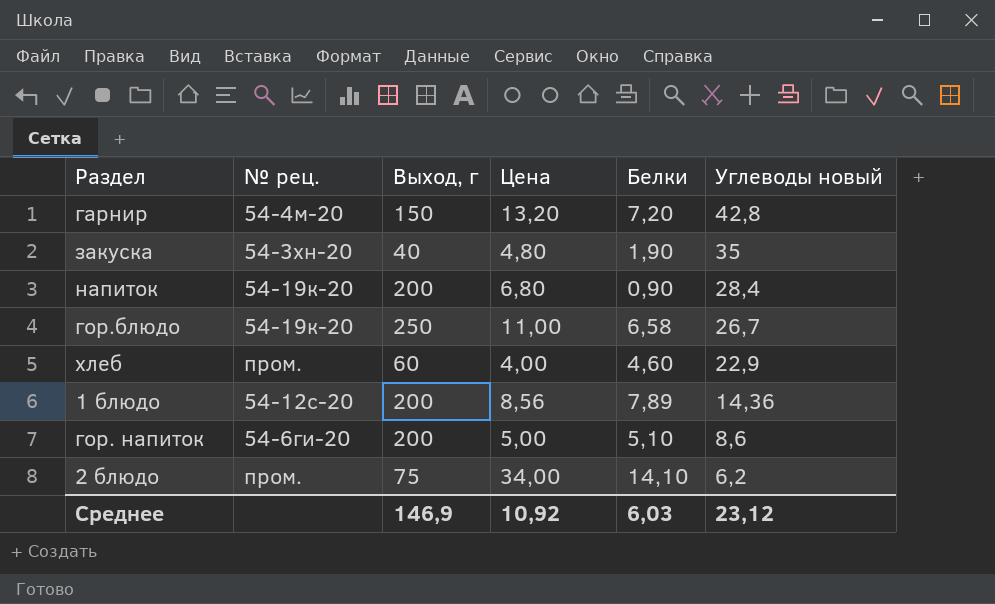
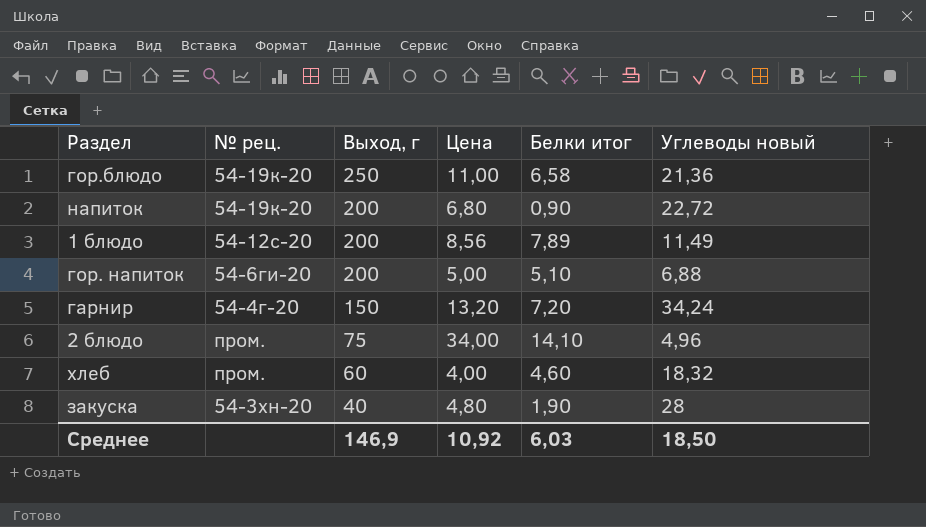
row order: Углеводы новый descending -> Выход, г descending
column name: Белки -> Белки итог
гор.блюдо | Углеводы новый: 26,7 -> 21,36
напиток | Углеводы новый: 28,4 -> 22,72
1 блюдо | Углеводы новый: 14,36 -> 11,49
гор. напиток | Углеводы новый: 8,6 -> 6,88
гарнир | № рец.: 54-4м-20 -> 54-4г-20
гарнир | Углеводы новый: 42,8 -> 34,24
2 блюдо | Углеводы новый: 6,2 -> 4,96
хлеб | Углеводы новый: 22,9 -> 18,32
закуска | Углеводы новый: 35 -> 28
Среднее | Углеводы новый: 23,12 -> 18,50

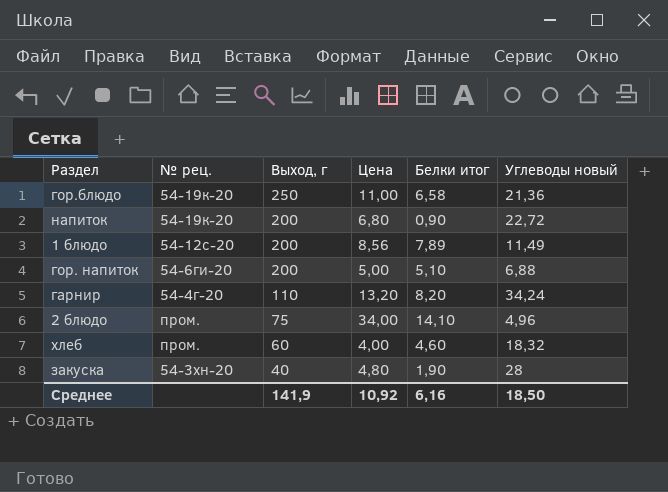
гарнир | Выход, г: 150 -> 110
гарнир | Белки итог: 7,20 -> 8,20
Среднее | Выход, г: 146,9 -> 141,9
Среднее | Белки итог: 6,03 -> 6,16

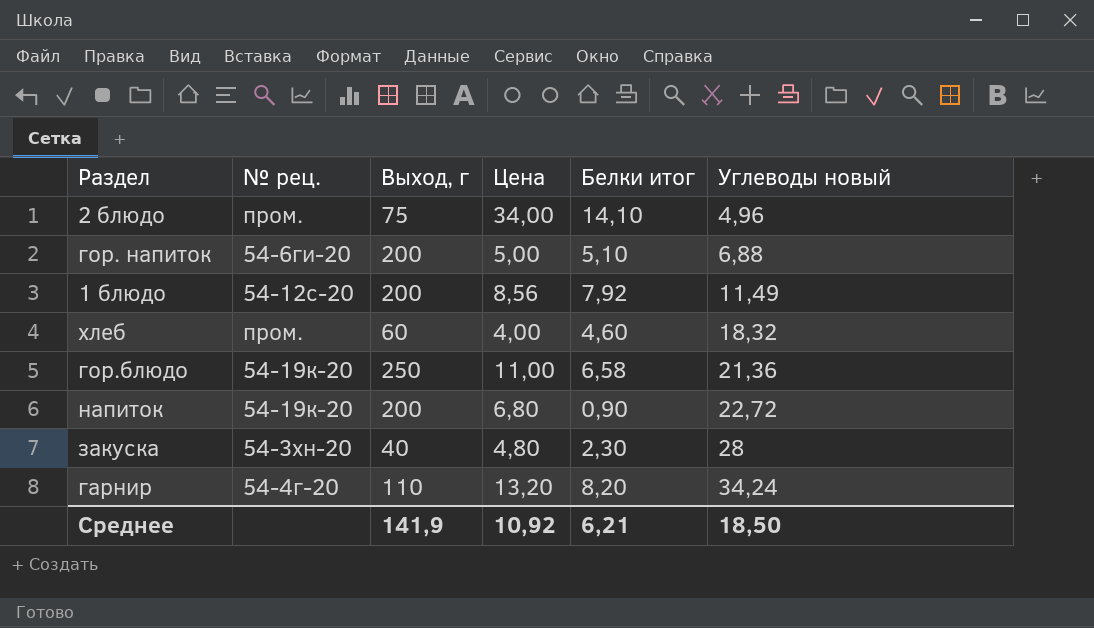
row order: Выход, г descending -> Углеводы новый ascending
1 блюдо | Белки итог: 7,89 -> 7,92
закуска | Белки итог: 1,90 -> 2,30
Среднее | Белки итог: 6,16 -> 6,21

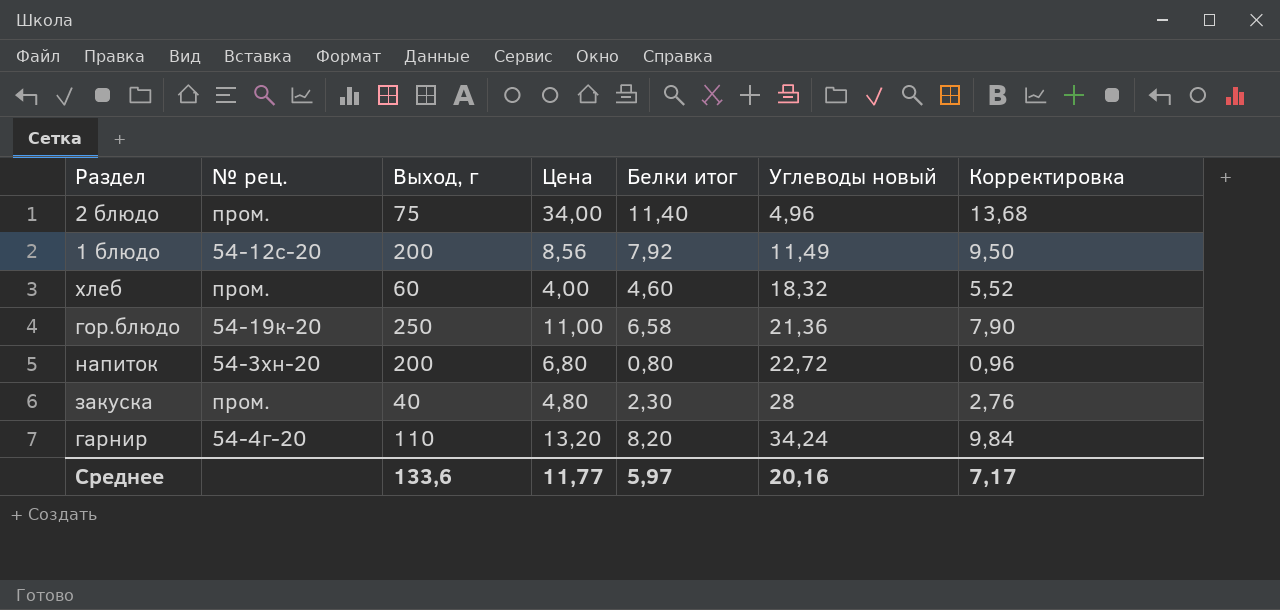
column Корректировка | formula: none -> [Белки итог] * 1,2
row гор. напиток: 54-6ги-20 | 200 | 5,00 | 5,10 | 6,88 -> none
2 блюдо | Белки итог: 14,10 -> 11,40
напиток | № рец.: 54-19к-20 -> 54-3хн-20
напиток | Белки итог: 0,90 -> 0,80
закуска | № рец.: 54-3хн-20 -> пром.
Среднее | Выход, г: 141,9 -> 133,6
Среднее | Цена: 10,92 -> 11,77
Среднее | Белки итог: 6,21 -> 5,97
Среднее | Углеводы новый: 18,50 -> 20,16

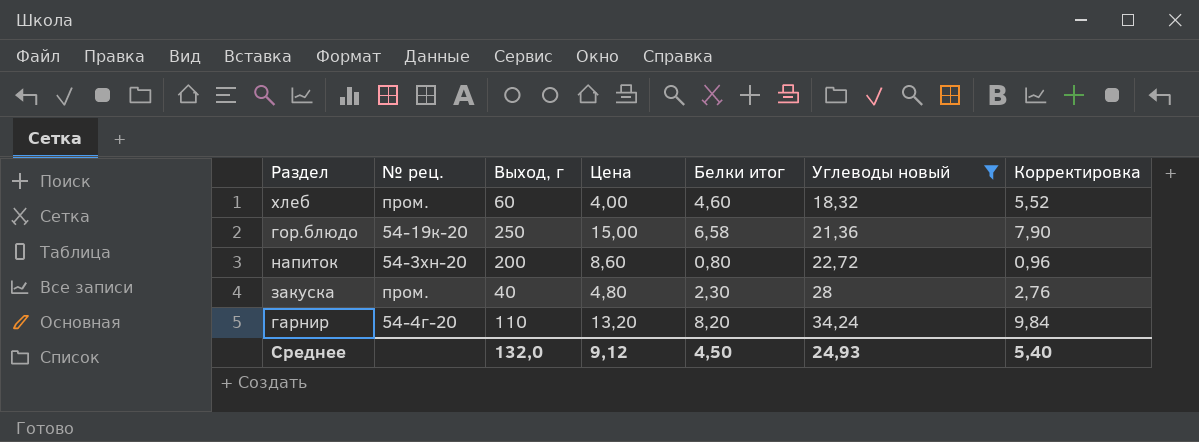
filter: none -> Углеводы новый >= 18,32
гор.блюдо | Цена: 11,00 -> 15,00
напиток | Цена: 6,80 -> 8,60
Среднее | Выход, г: 133,6 -> 132,0
Среднее | Цена: 11,77 -> 9,12
Среднее | Белки итог: 5,97 -> 4,50
Среднее | Углеводы новый: 20,16 -> 24,93
Среднее | Корректировка: 7,17 -> 5,40

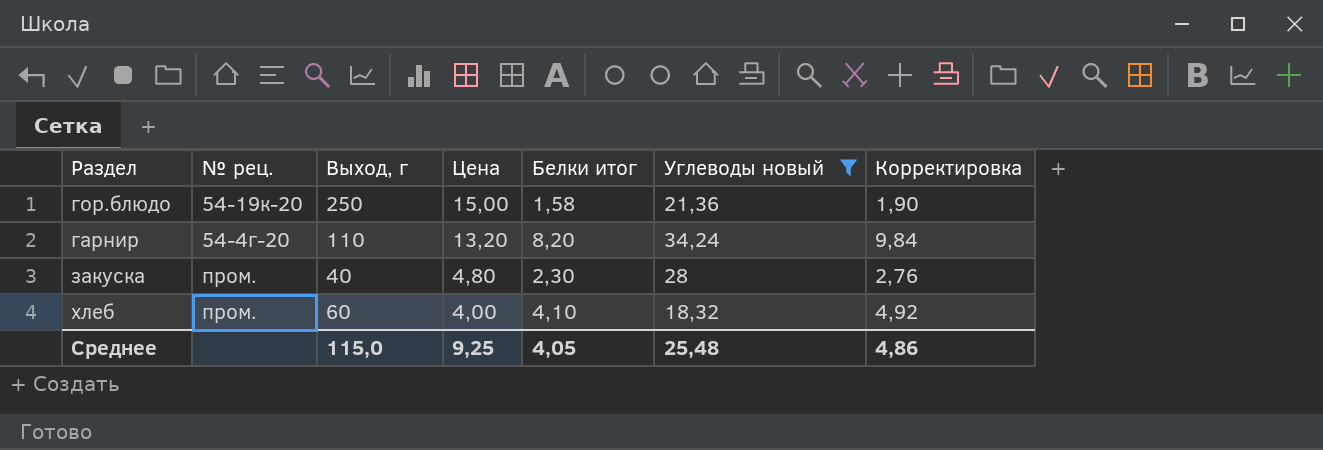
row order: Углеводы новый ascending -> Цена descending
row напиток: 54-3хн-20 | 200 | 8,60 | 0,80 | 22,72 | 0,96 -> none
гор.блюдо | Белки итог: 6,58 -> 1,58
гор.блюдо | Корректировка: 7,90 -> 1,90
хлеб | Белки итог: 4,60 -> 4,10
хлеб | Корректировка: 5,52 -> 4,92
Среднее | Выход, г: 132,0 -> 115,0
Среднее | Цена: 9,12 -> 9,25
Среднее | Белки итог: 4,50 -> 4,05
Среднее | Углеводы новый: 24,93 -> 25,48
Среднее | Корректировка: 5,40 -> 4,86

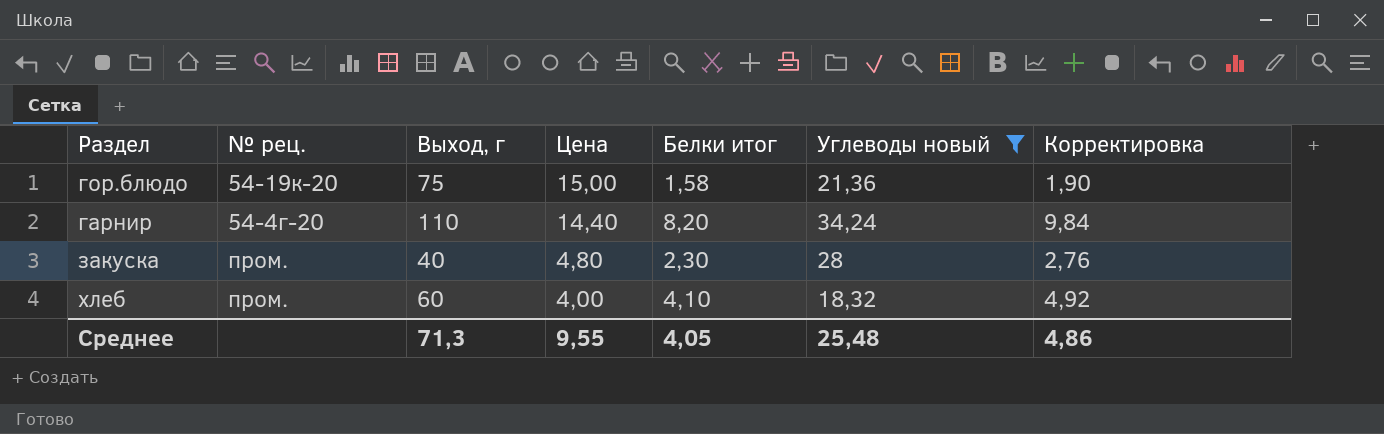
гор.блюдо | Выход, г: 250 -> 75
гарнир | Цена: 13,20 -> 14,40
Среднее | Выход, г: 115,0 -> 71,3
Среднее | Цена: 9,25 -> 9,55

